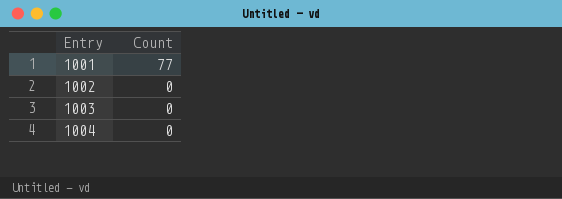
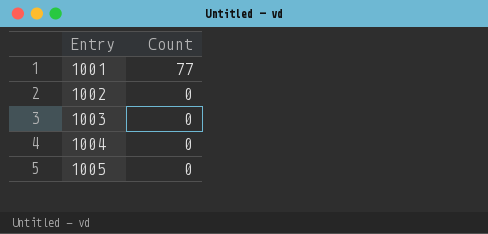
row 1005: none -> 0

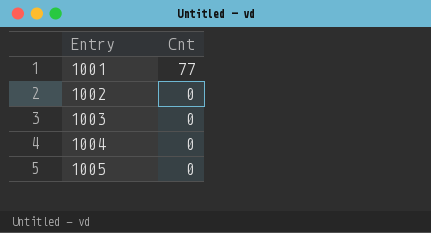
column name: Count -> Cnt

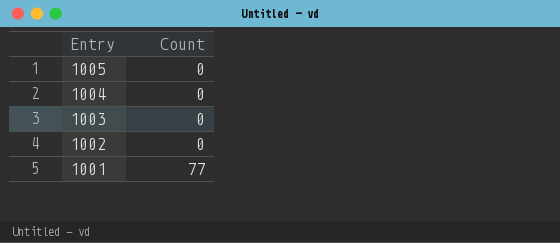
row order: Entry ascending -> Entry descending
column name: Cnt -> Count

